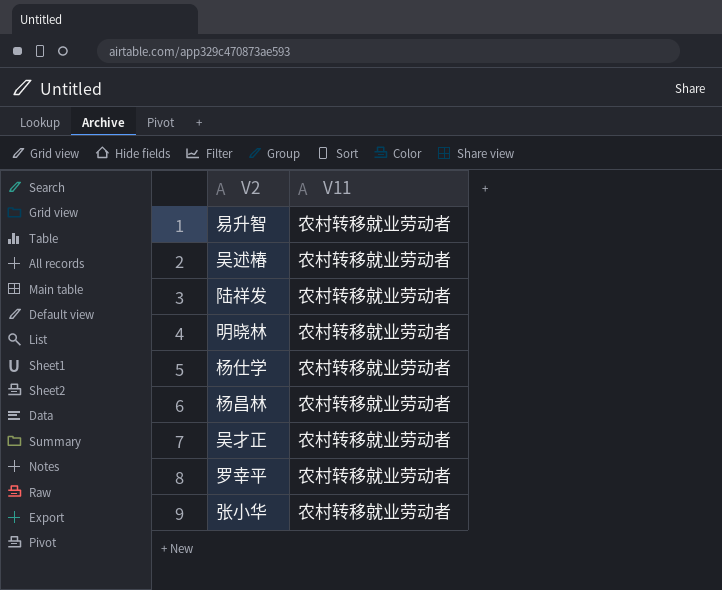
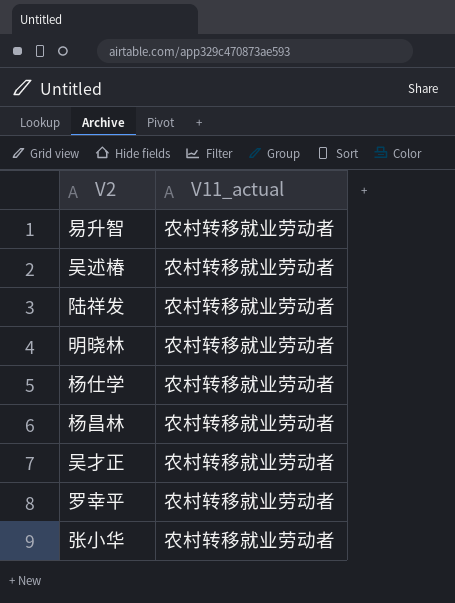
column name: V11 -> V11_actual

